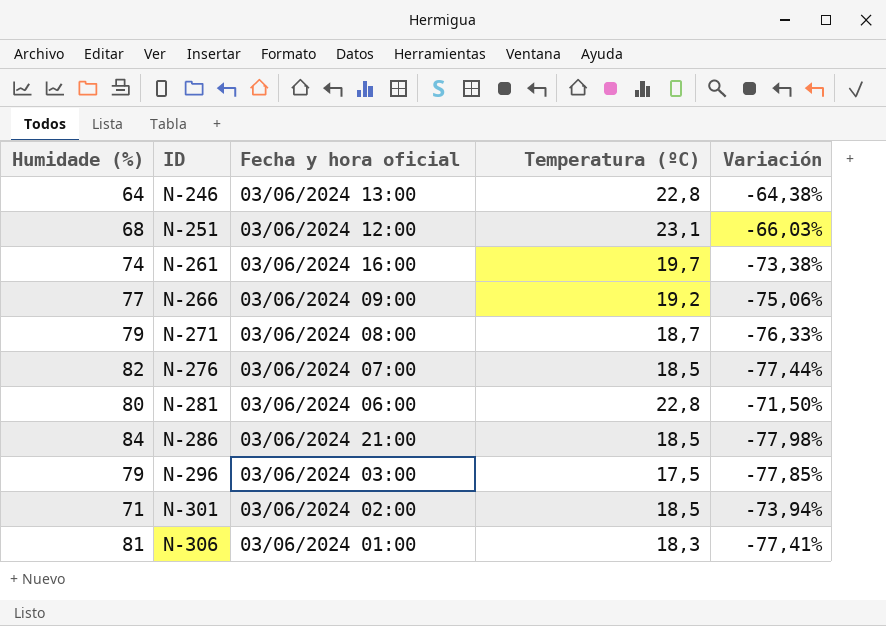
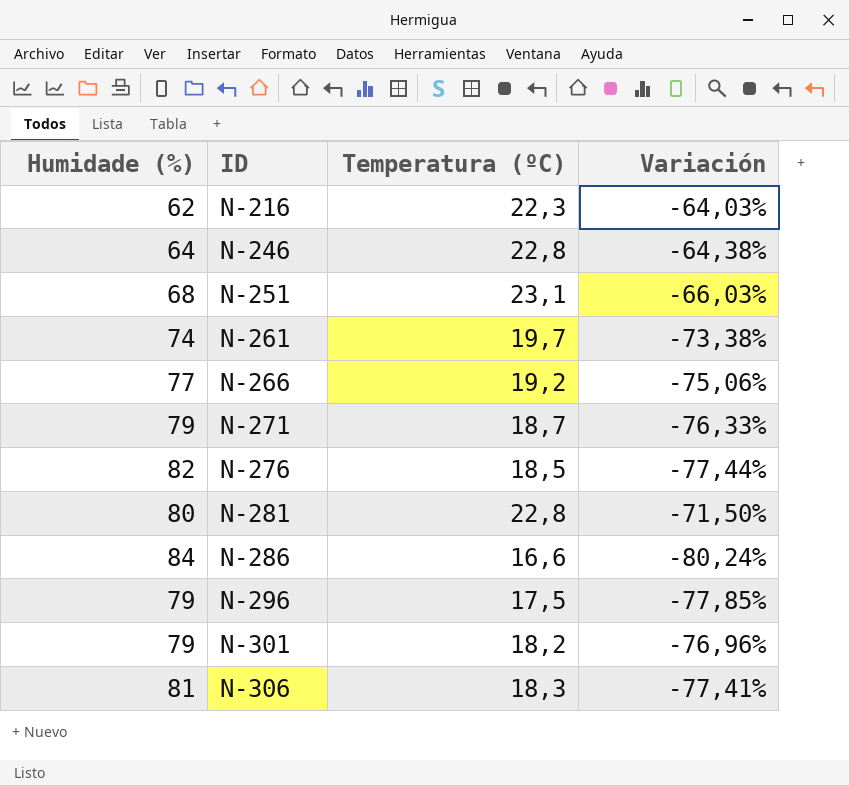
column Fecha y hora oficial | position: 3 -> none
row N-216: none -> 62 | 22,3 | -64,03%
N-286 | Temperatura (ºC): 18,5 -> 16,6
N-286 | Variación: -77,98% -> -80,24%
N-301 | Humidade (%): 71 -> 79
N-301 | Temperatura (ºC): 18,5 -> 18,2
N-301 | Variación: -73,94% -> -76,96%

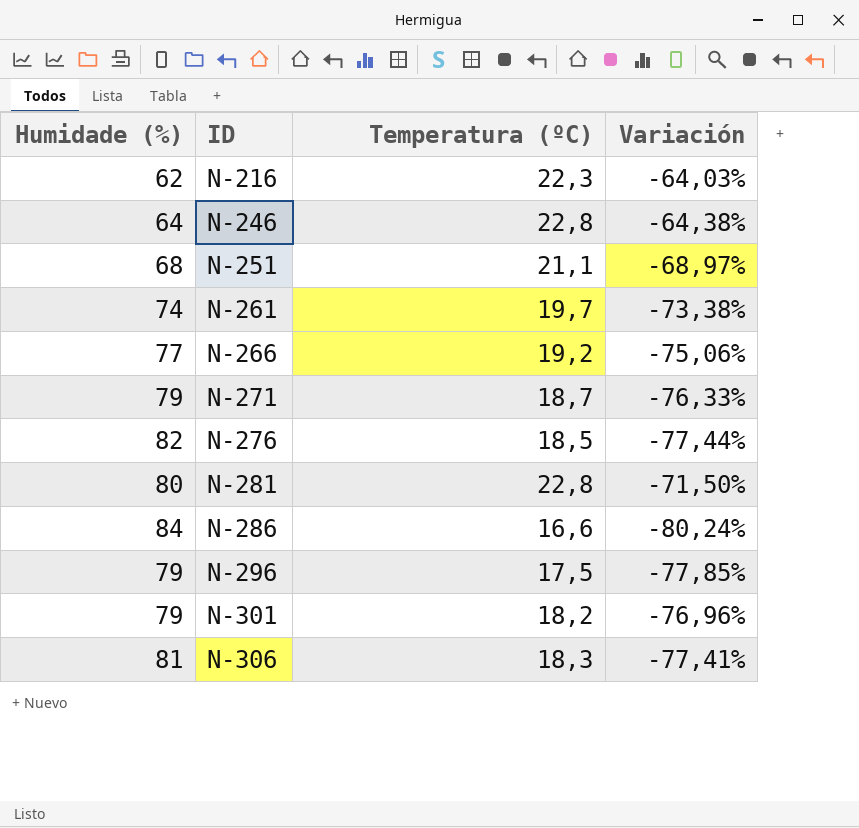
N-251 | Temperatura (ºC): 23,1 -> 21,1
N-251 | Variación: -66,03% -> -68,97%

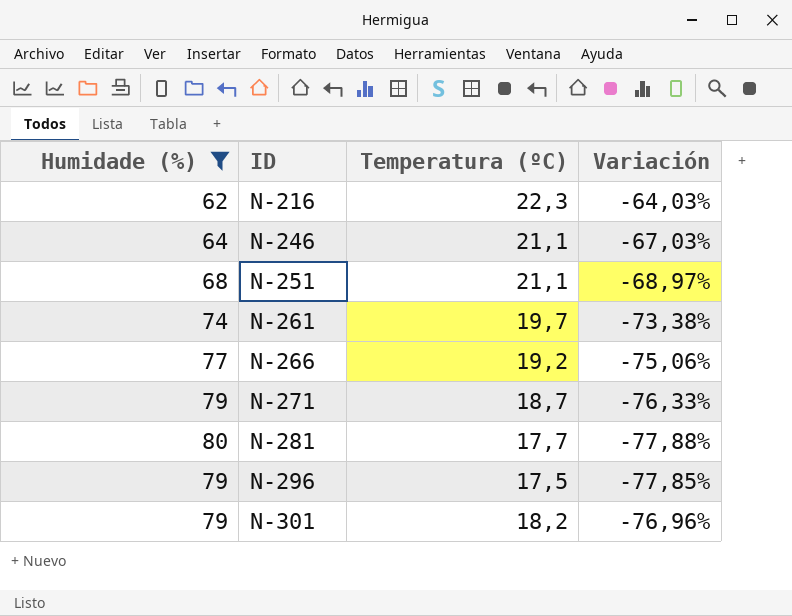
filter: none -> Humidade (%) <= 80
N-246 | Temperatura (ºC): 22,8 -> 21,1
N-246 | Variación: -64,38% -> -67,03%
N-281 | Temperatura (ºC): 22,8 -> 17,7
N-281 | Variación: -71,50% -> -77,88%

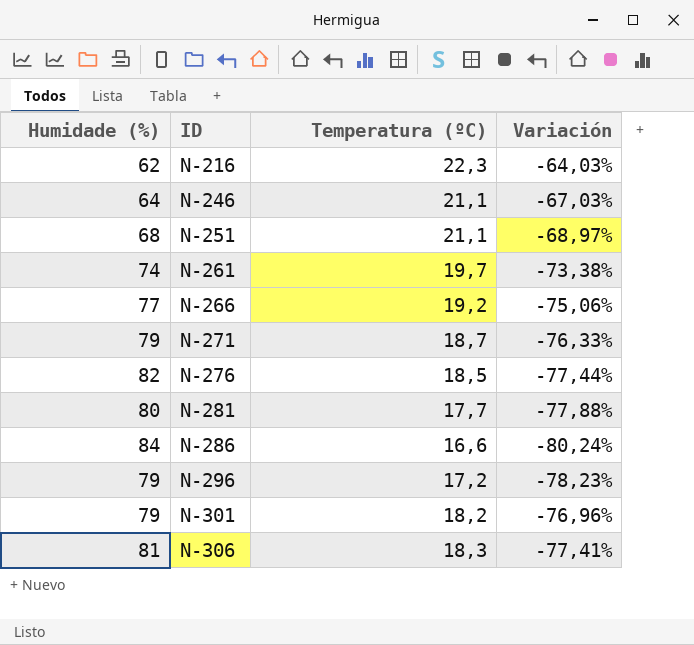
filter: Humidade (%) <= 80 -> none
N-296 | Temperatura (ºC): 17,5 -> 17,2
N-296 | Variación: -77,85% -> -78,23%

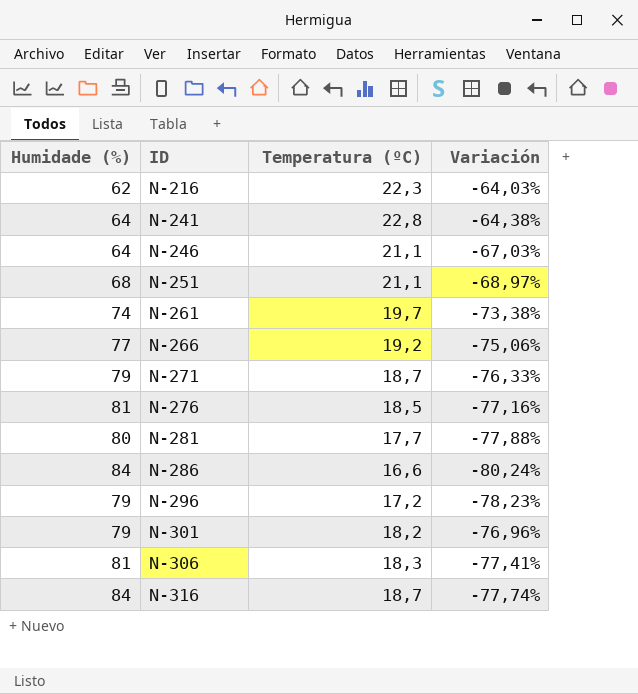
row N-241: none -> 64 | 22,8 | -64,38%
N-276 | Humidade (%): 82 -> 81
N-276 | Variación: -77,44% -> -77,16%
row N-316: none -> 84 | 18,7 | -77,74%

